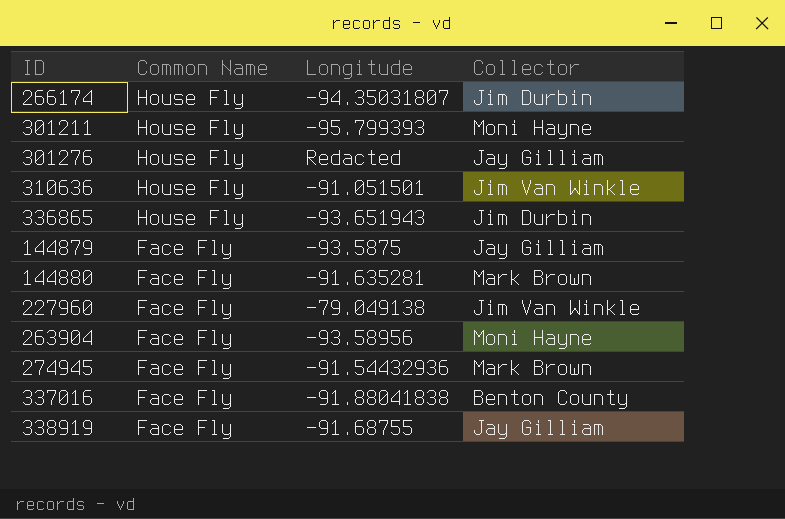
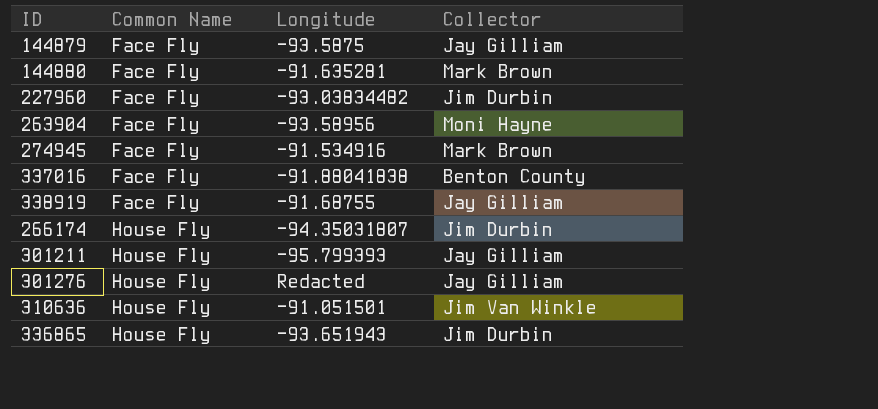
row order: Common Name descending -> Common Name ascending
227960 | Longitude: -79.049138 -> -93.03834482
227960 | Collector: Jim Van Winkle -> Jim Durbin
274945 | Longitude: -91.54432936 -> -91.534916
301211 | Collector: Moni Hayne -> Jay Gilliam

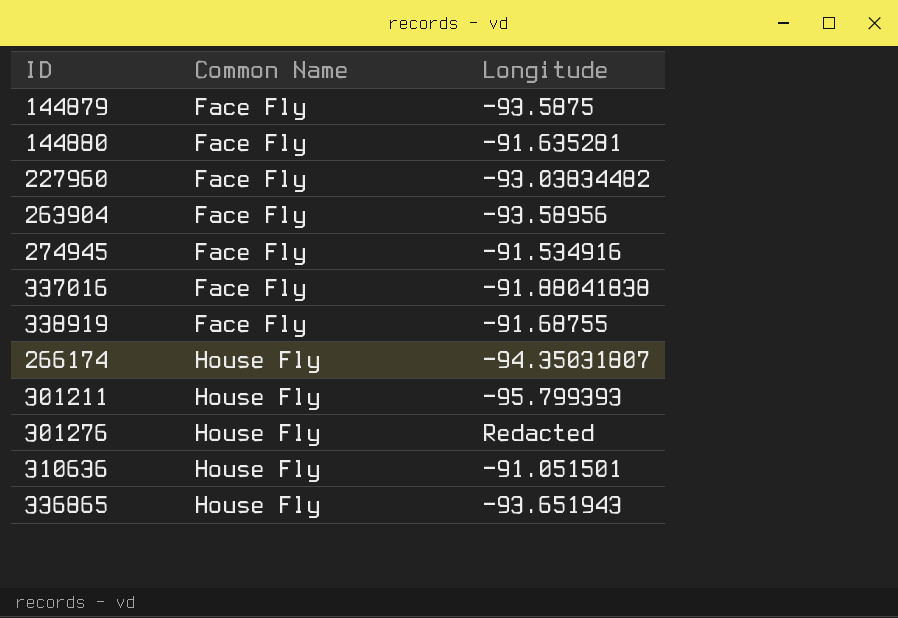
column Collector | position: 4 -> none

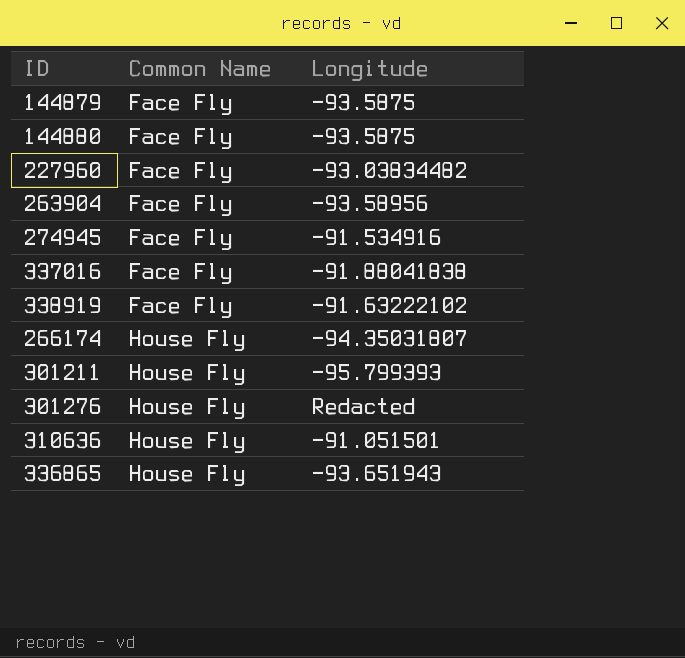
144880 | Longitude: -91.635281 -> -93.5875
338919 | Longitude: -91.68755 -> -91.63222102

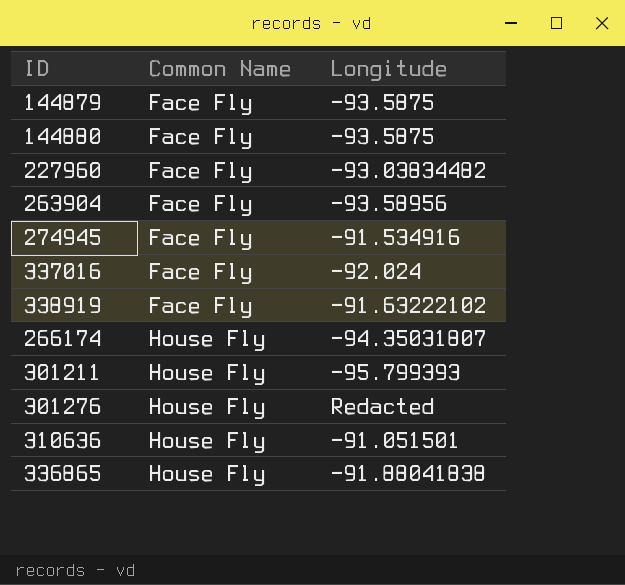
337016 | Longitude: -91.88041838 -> -92.024
336865 | Longitude: -93.651943 -> -91.88041838

